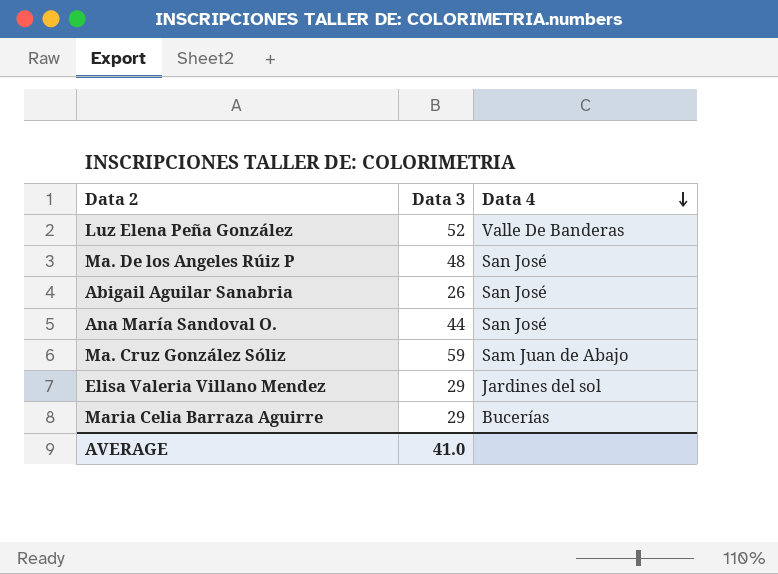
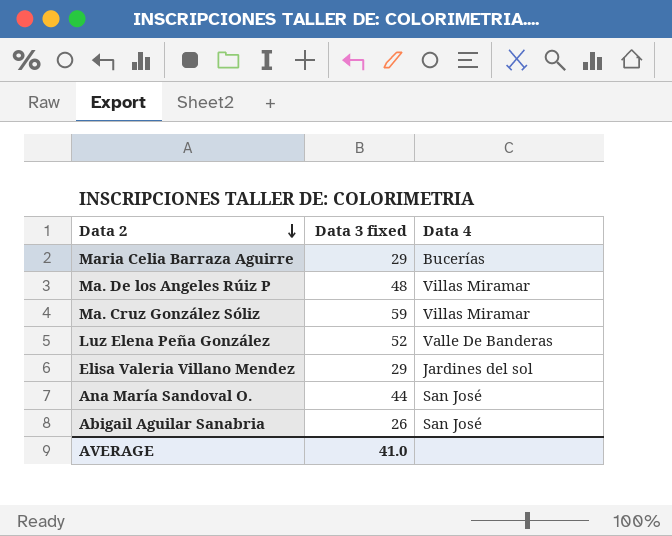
row order: Data 4 descending -> Data 2 descending
column name: Data 3 -> Data 3 fixed
Ma. De los Angeles Rúiz P | Data 4: San José -> Villas Miramar
Ma. Cruz González Sóliz | Data 4: Sam Juan de Abajo -> Villas Miramar

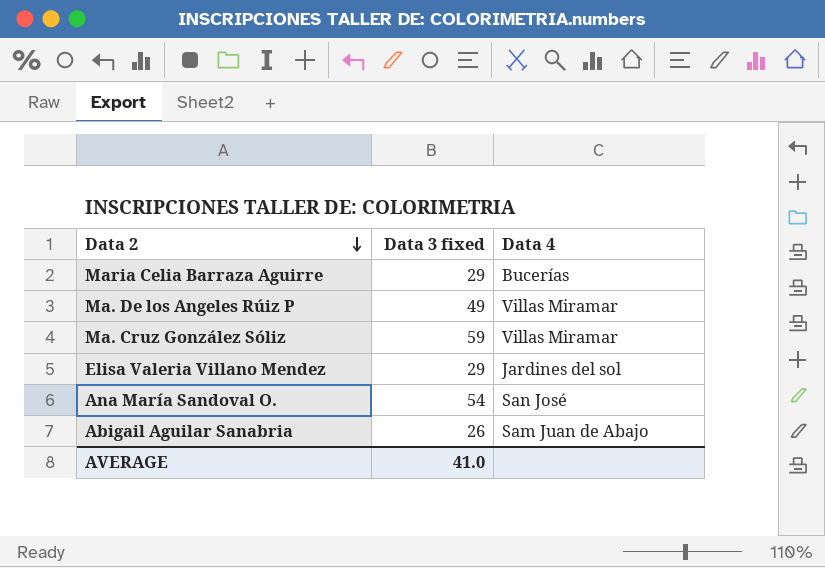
row Luz Elena Peña González: 52 | Valle De Banderas -> none
Ma. De los Angeles Rúiz P | Data 3 fixed: 48 -> 49
Ana María Sandoval O. | Data 3 fixed: 44 -> 54
Abigail Aguilar Sanabria | Data 4: San José -> Sam Juan de Abajo

